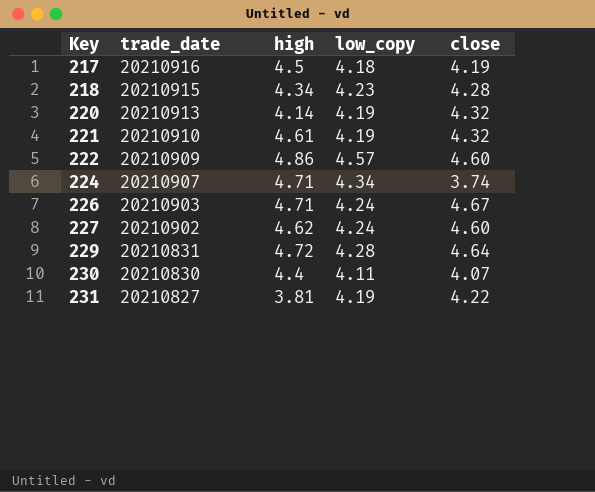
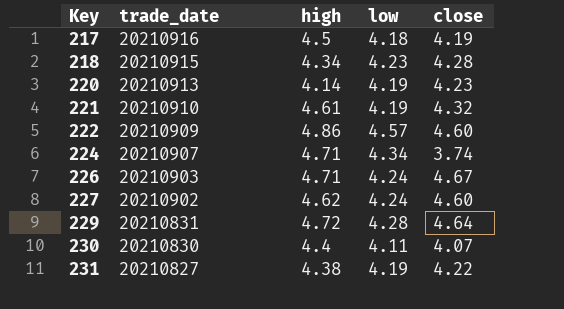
column name: low_copy -> low
220 | close: 4.32 -> 4.23
231 | high: 3.81 -> 4.38

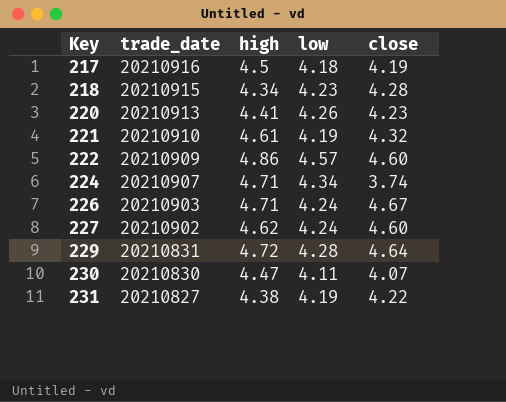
220 | high: 4.14 -> 4.41
220 | low: 4.19 -> 4.26
230 | high: 4.4 -> 4.47

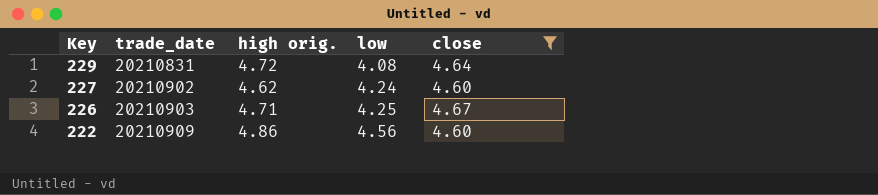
filter: none -> close >= 4.60
row order: Key ascending -> Key descending
column name: high -> high orig.
229 | low: 4.28 -> 4.08
226 | low: 4.24 -> 4.25
222 | low: 4.57 -> 4.56

